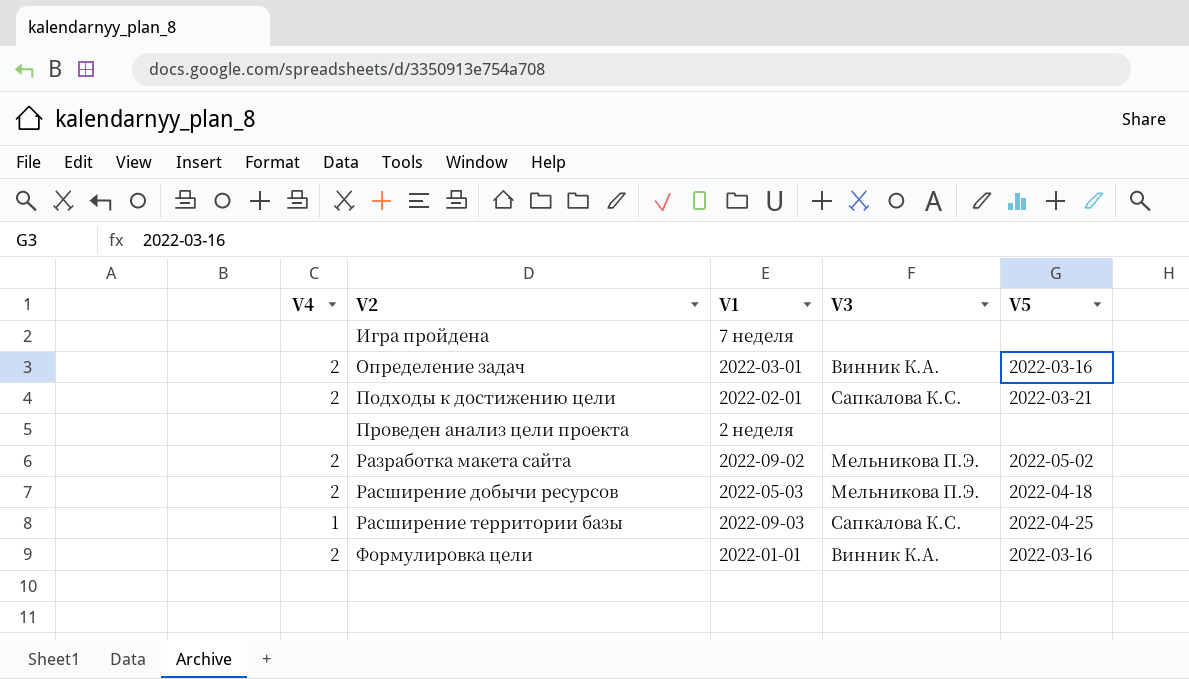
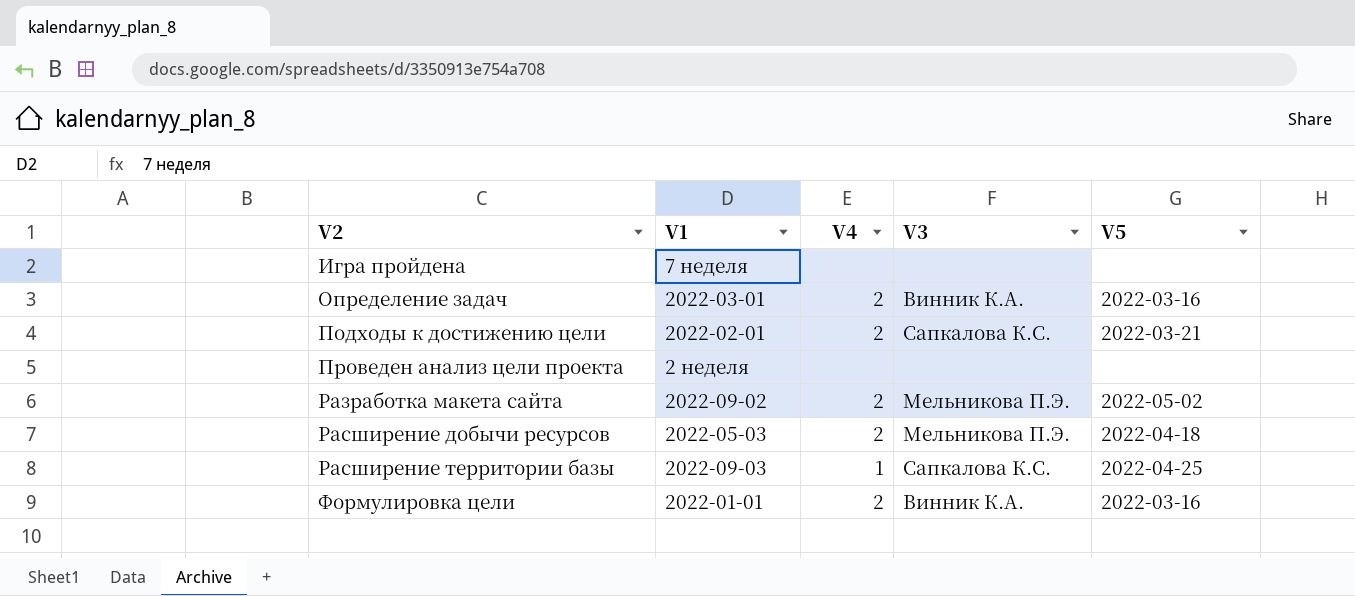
column V4 | position: 1 -> 3

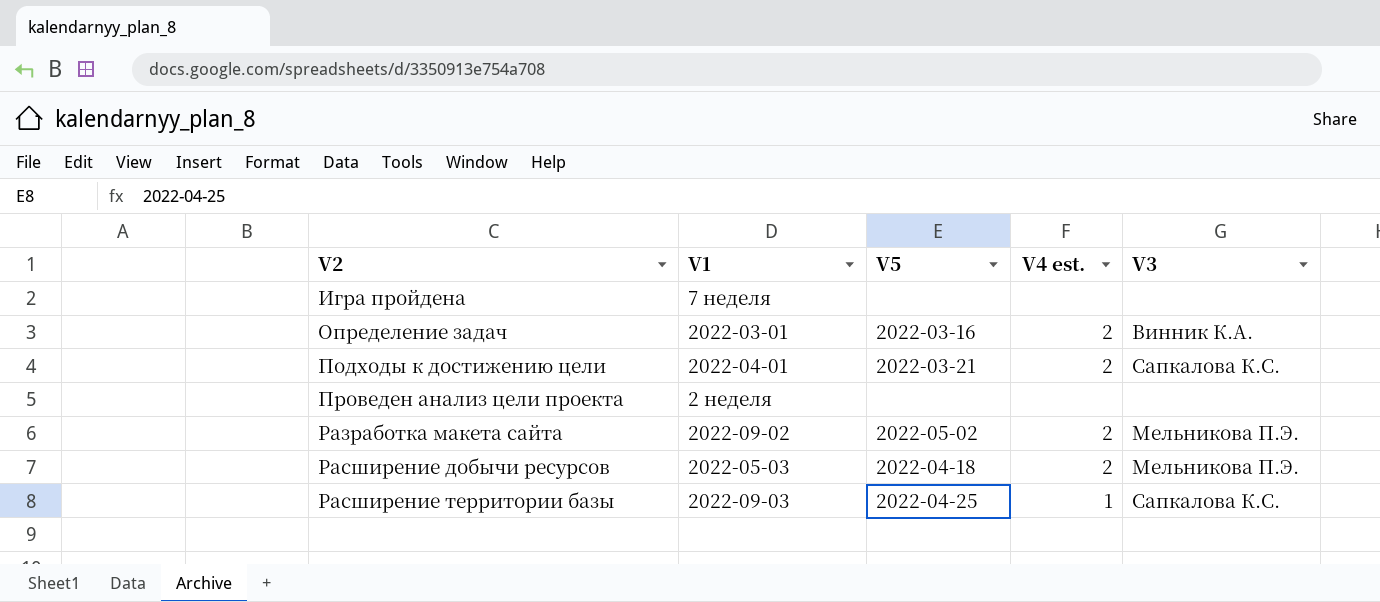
column V5 | position: 5 -> 3
column name: V4 -> V4 est.
row Формулировка цели: 2022-01-01 | 2 | Винник К.А. | 2022-03-16 -> none
Подходы к достижению цели | V1: 2022-02-01 -> 2022-04-01

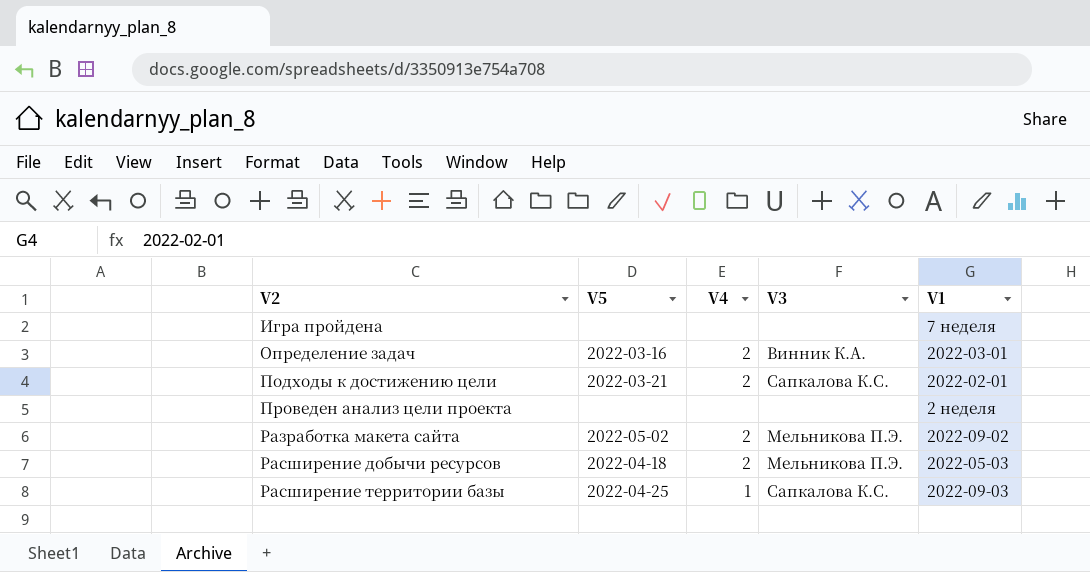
column name: V4 est. -> V4
column V1 | position: 2 -> 5
Подходы к достижению цели | V1: 2022-04-01 -> 2022-02-01

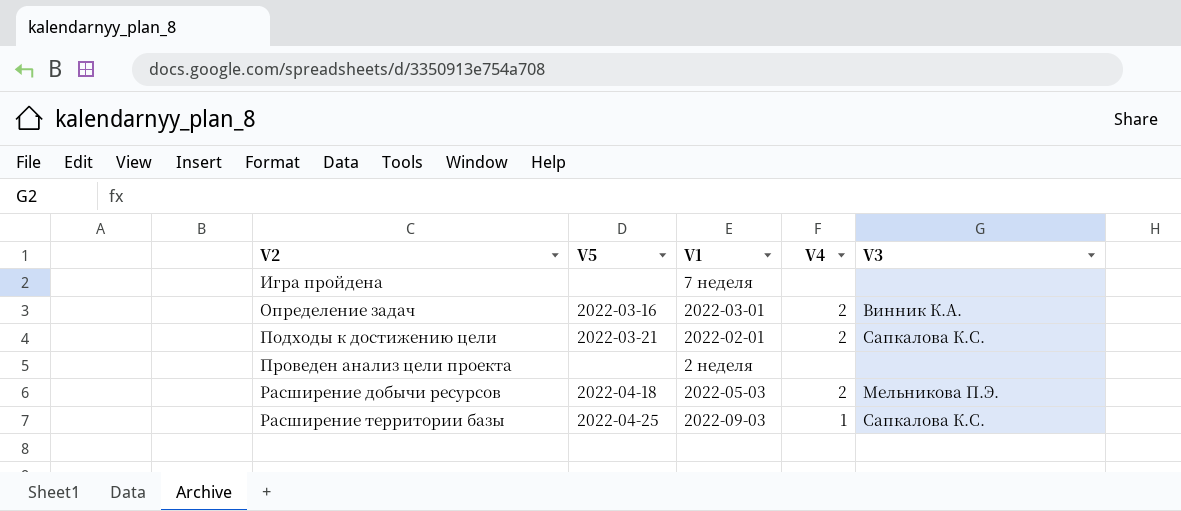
column V1 | position: 5 -> 3
row Разработка макета сайта: 2022-05-02 | 2 | Мельникова П.Э. | 2022-09-02 -> none

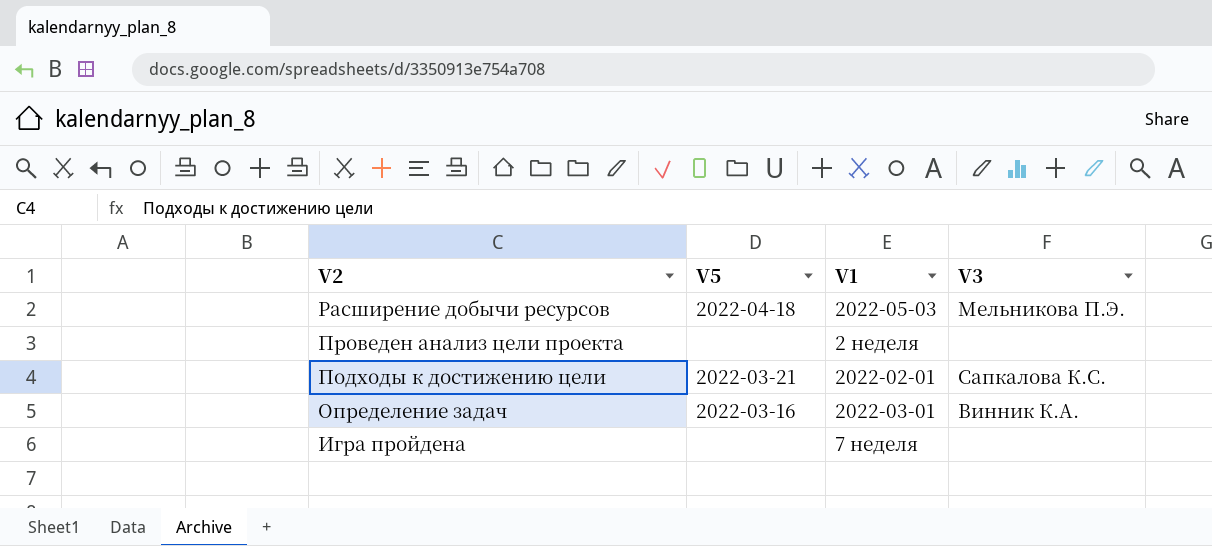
row order: V2 ascending -> V2 descending
column V4 | position: 4 -> none
row Расширение территории базы: 2022-04-25 | 2022-09-03 | 1 | Сапкалова К.С. -> none

